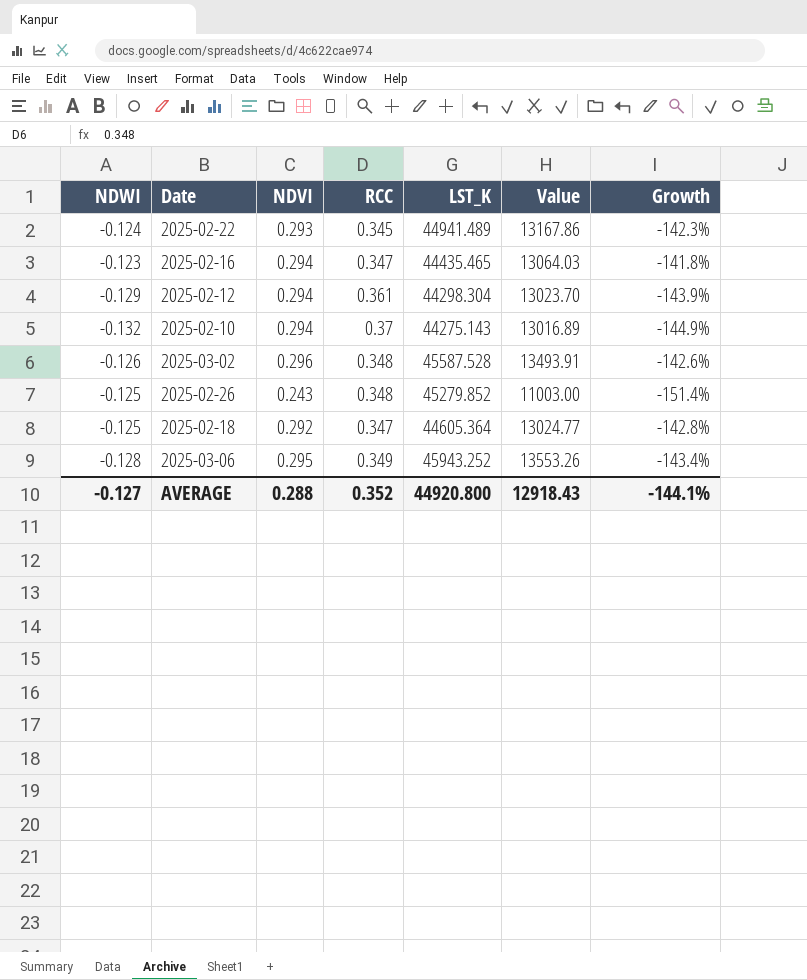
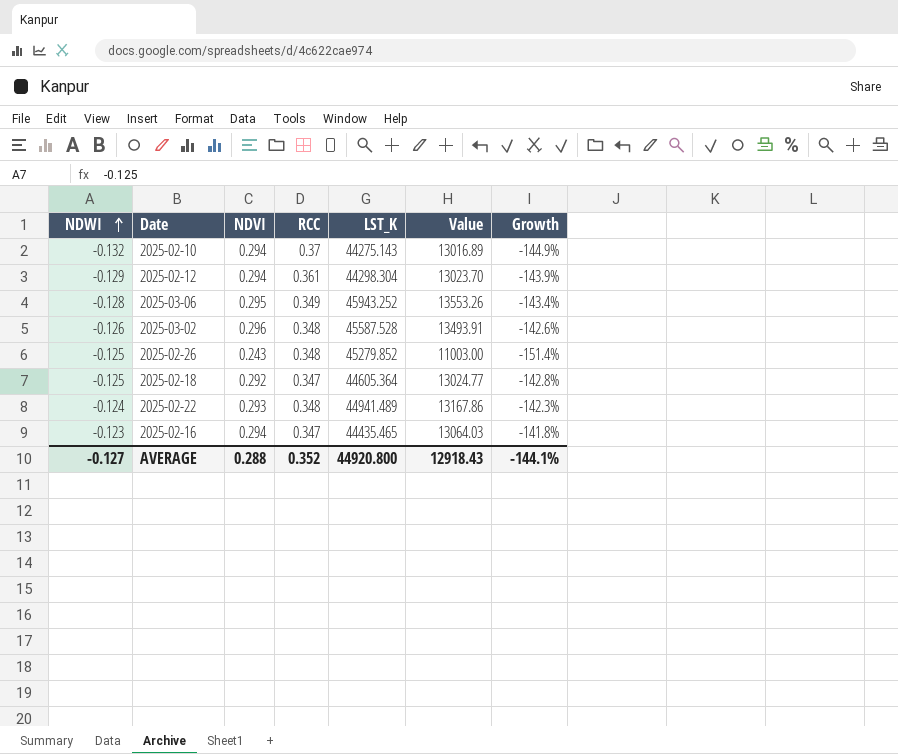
row order: none -> NDWI ascending
2025-02-22 | RCC: 0.345 -> 0.348

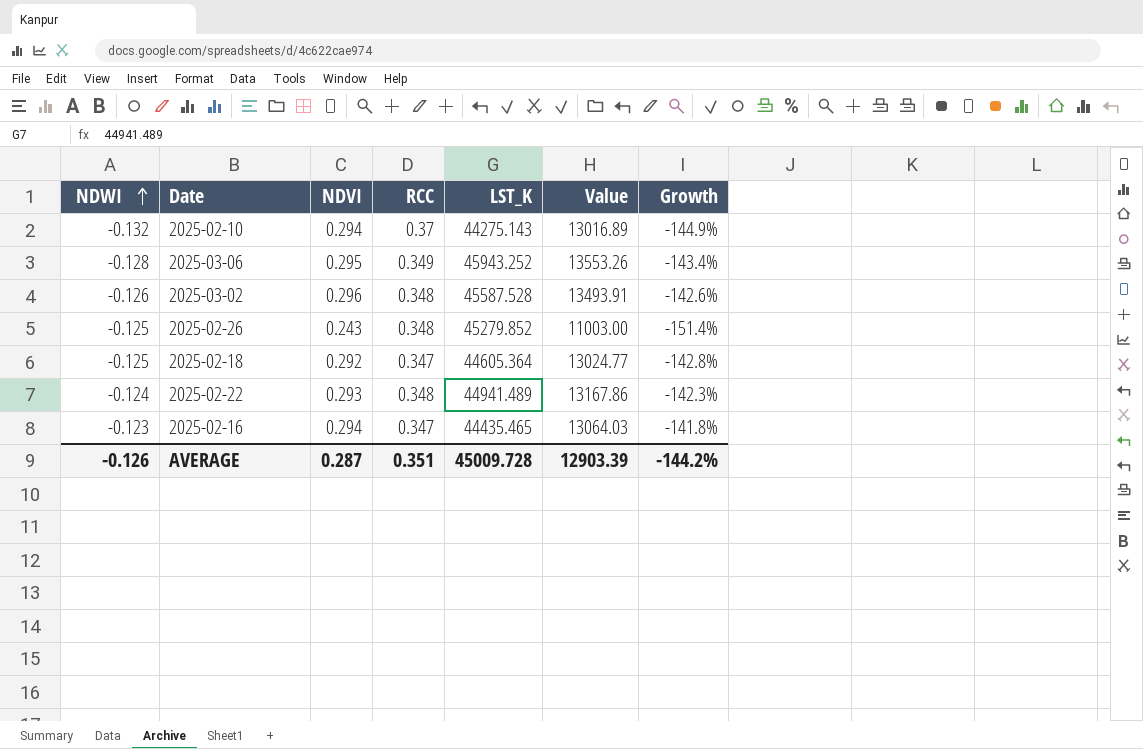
row 2025-02-12: -0.129 | 0.294 | 0.361 | 44298.304 | 13023.70 | -143.9% -> none
AVERAGE | NDWI: -0.127 -> -0.126
AVERAGE | NDVI: 0.288 -> 0.287
AVERAGE | RCC: 0.352 -> 0.351
AVERAGE | LST_K: 44920.800 -> 45009.728
AVERAGE | Value: 12918.43 -> 12903.39
AVERAGE | Growth: -144.1% -> -144.2%

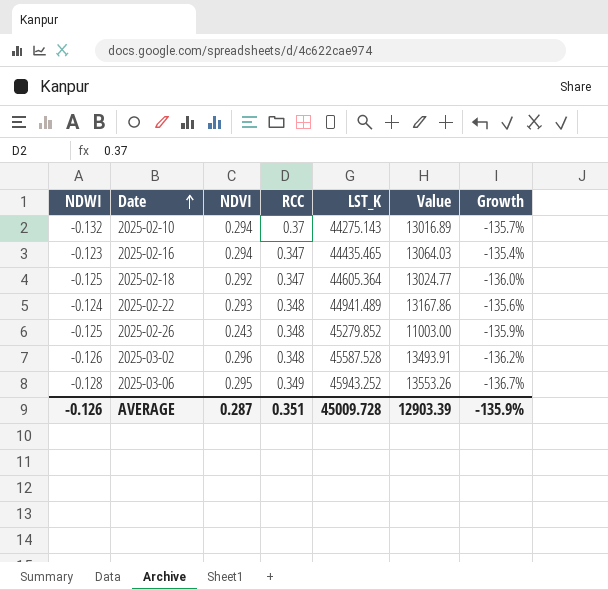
row order: NDWI ascending -> Date ascending
column Growth | formula: ([NDWI] - [NDVI]) / [NDVI] -> ([NDWI] - [RCC]) / [RCC]
AVERAGE | Growth: -144.2% -> -135.9%

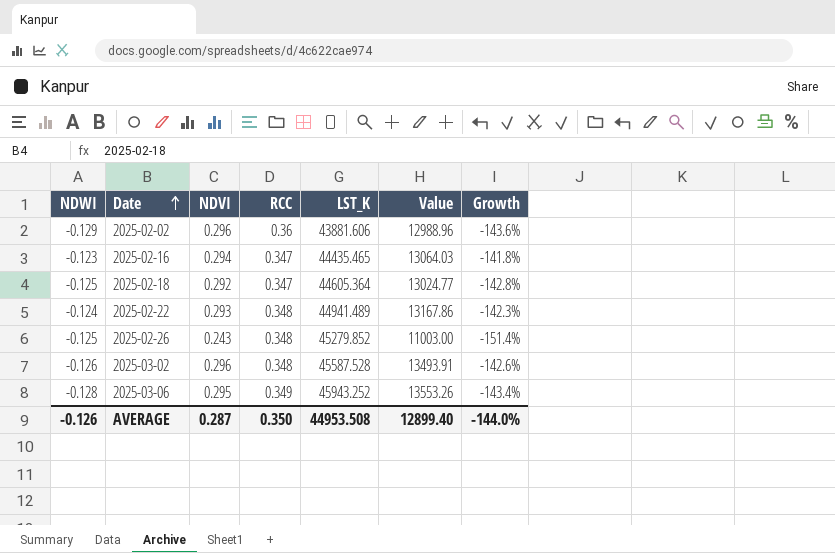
column Growth | formula: ([NDWI] - [RCC]) / [RCC] -> ([NDWI] - [NDVI]) / [NDVI]
row 2025-02-10: -0.132 | 0.294 | 0.37 | 44275.143 | 13016.89 | -135.7% -> none
row 2025-02-02: none -> -0.129 | 0.296 | 0.36 | 43881.606 | 12988.96 | -143.6%
AVERAGE | RCC: 0.351 -> 0.350
AVERAGE | LST_K: 45009.728 -> 44953.508
AVERAGE | Value: 12903.39 -> 12899.40
AVERAGE | Growth: -135.9% -> -144.0%

